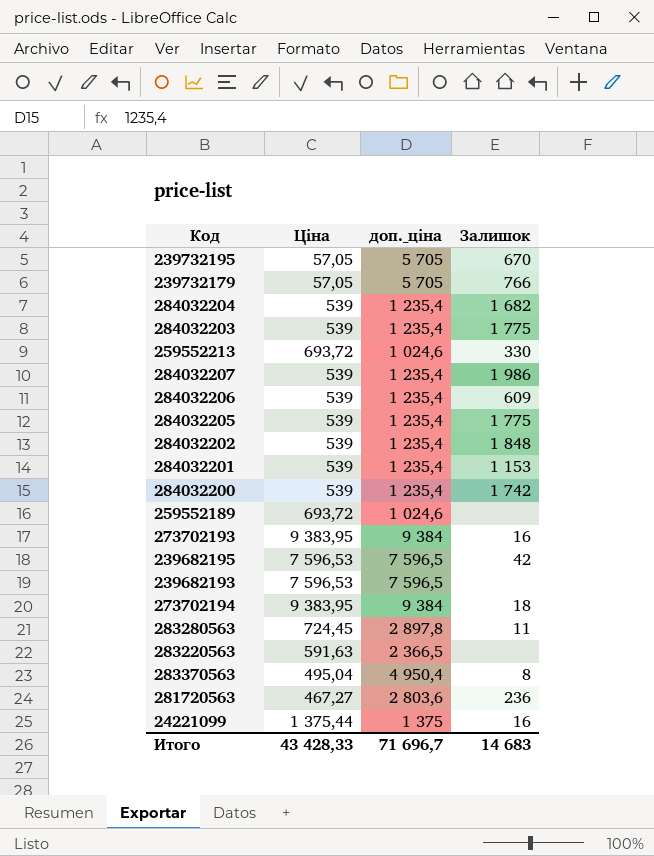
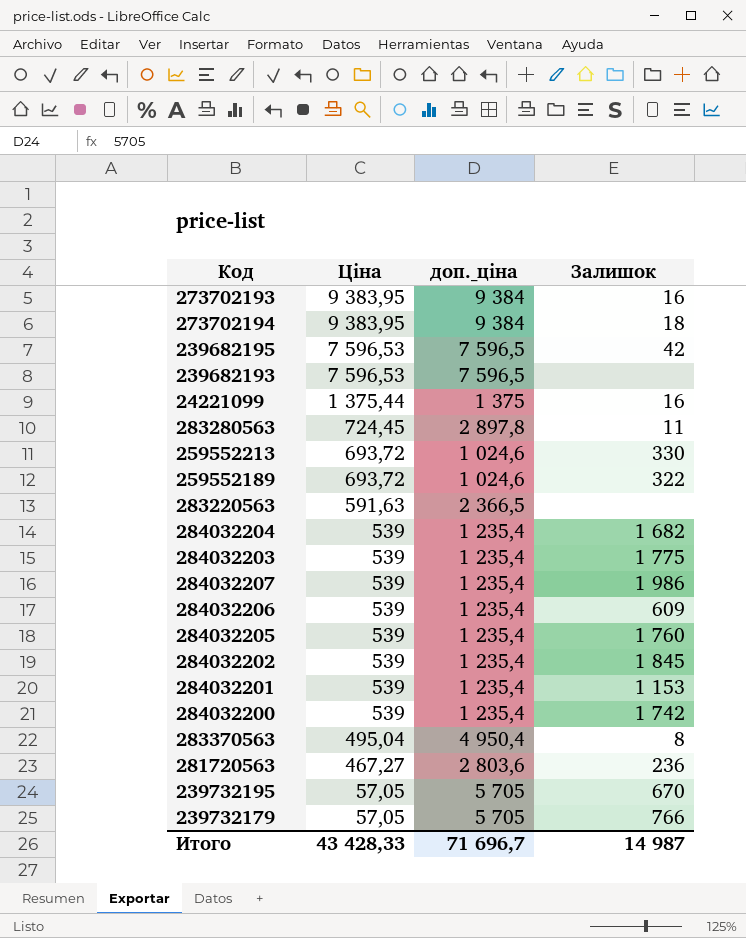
row order: none -> Ціна descending
259552189 | Залишок: none -> 322
284032205 | Залишок: 1 775 -> 1 760
284032202 | Залишок: 1 848 -> 1 845
Итого | Залишок: 14 683 -> 14 987

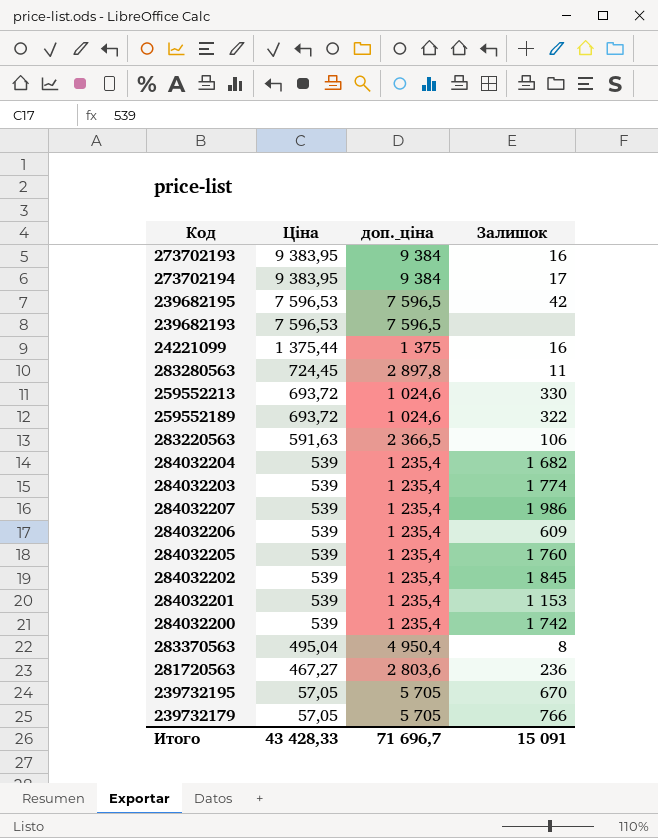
273702194 | Залишок: 18 -> 17
283220563 | Залишок: none -> 106
284032203 | Залишок: 1 775 -> 1 774
Итого | Залишок: 14 987 -> 15 091

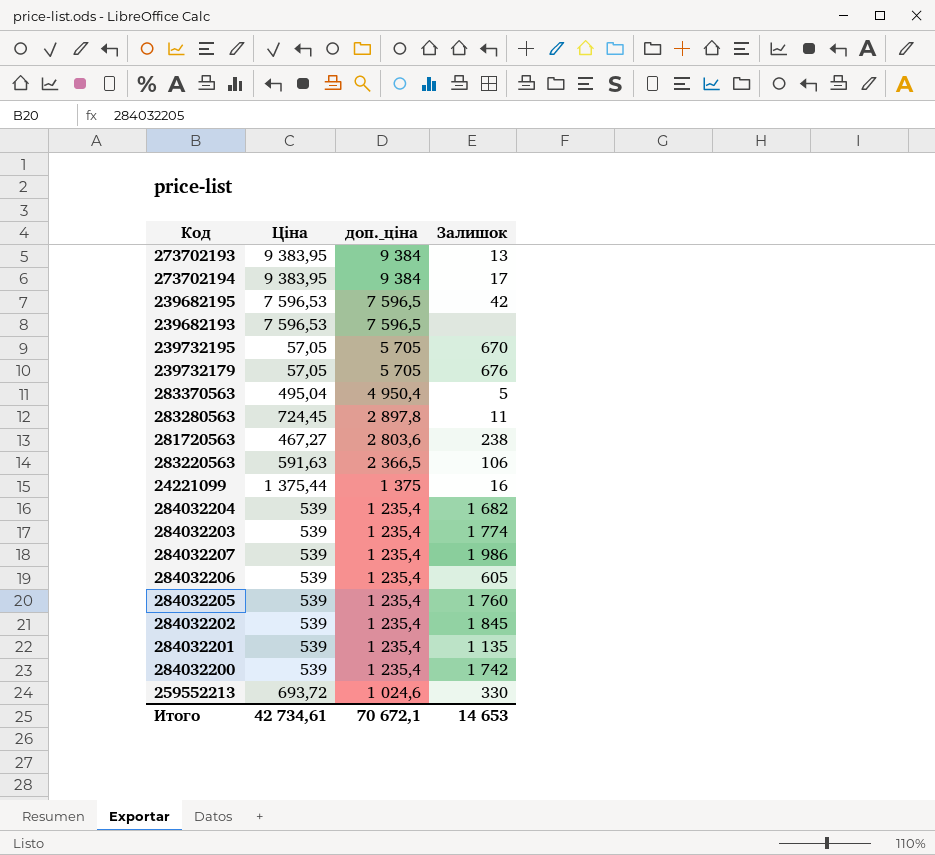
row order: Ціна descending -> доп._ціна descending
row 259552189: 693,72 | 1 024,6 | 322 -> none
273702193 | Залишок: 16 -> 13
239732179 | Залишок: 766 -> 676
283370563 | Залишок: 8 -> 5
281720563 | Залишок: 236 -> 238
284032206 | Залишок: 609 -> 605
284032201 | Залишок: 1 153 -> 1 135
Итого | Ціна: 43 428,33 -> 42 734,61
Итого | доп._ціна: 71 696,7 -> 70 672,1
Итого | Залишок: 15 091 -> 14 653

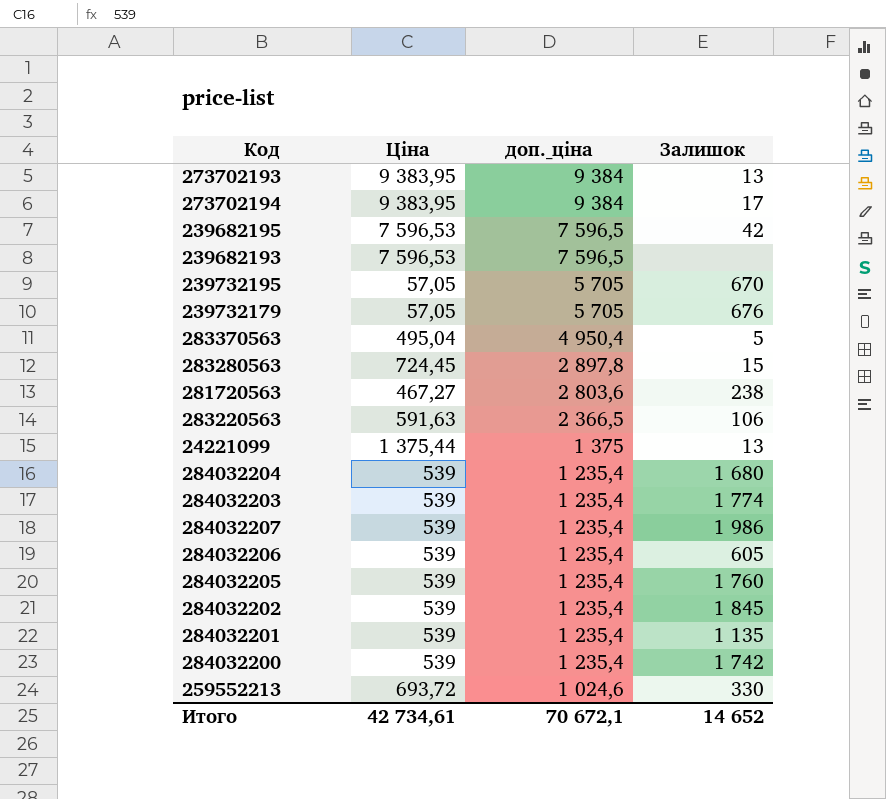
283280563 | Залишок: 11 -> 15
24221099 | Залишок: 16 -> 13
284032204 | Залишок: 1 682 -> 1 680
Итого | Залишок: 14 653 -> 14 652

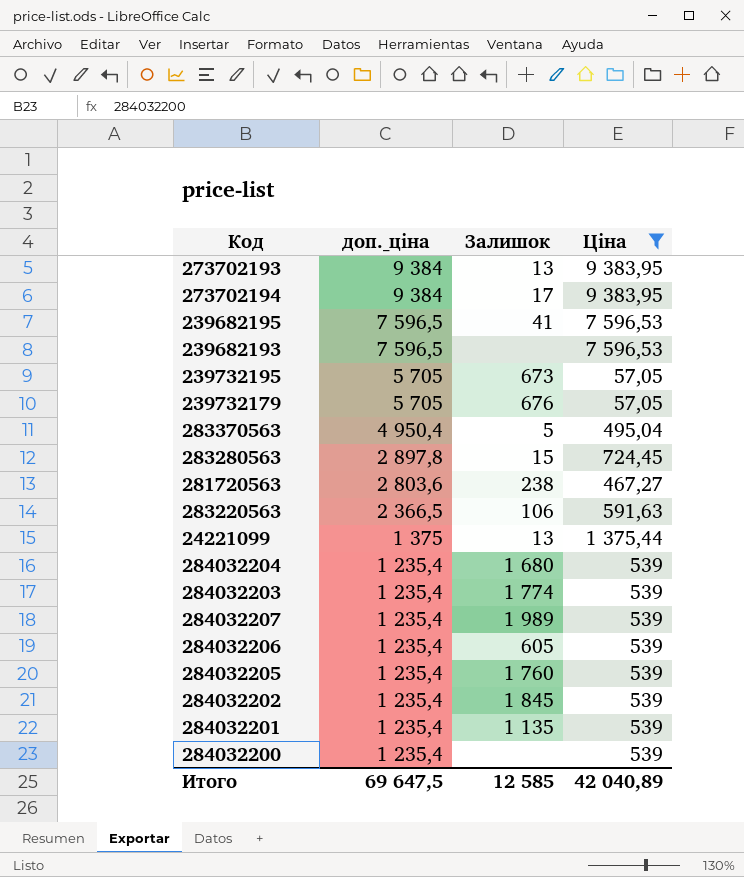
filter: none -> Ціна != 693,72
column Ціна | position: 2 -> 4
239682195 | Залишок: 42 -> 41
239732195 | Залишок: 670 -> 673
284032207 | Залишок: 1 986 -> 1 989
284032200 | Залишок: 1 742 -> none
Итого | доп._ціна: 70 672,1 -> 69 647,5
Итого | Залишок: 14 652 -> 12 585
Итого | Ціна: 42 734,61 -> 42 040,89

